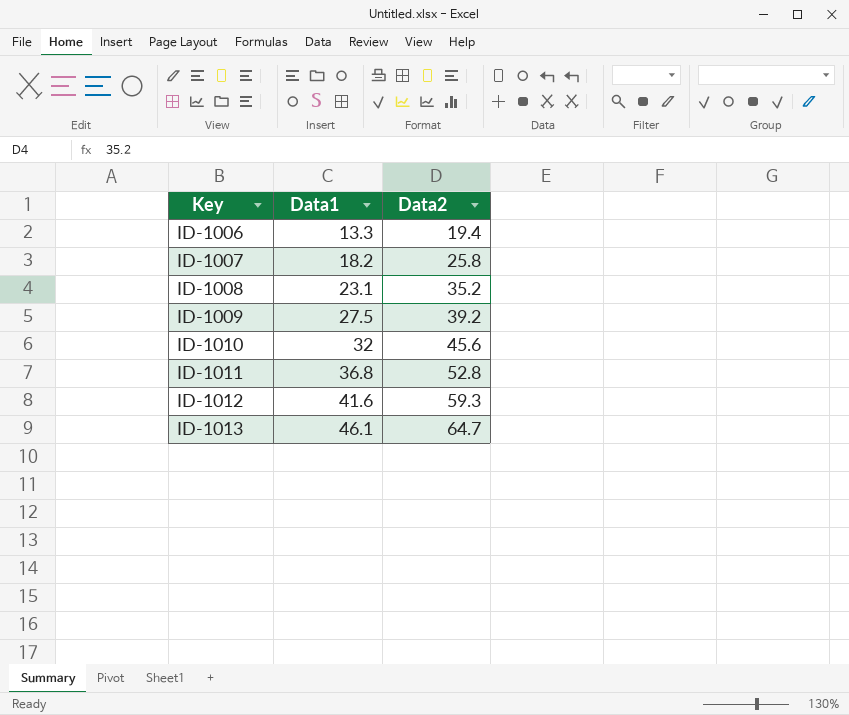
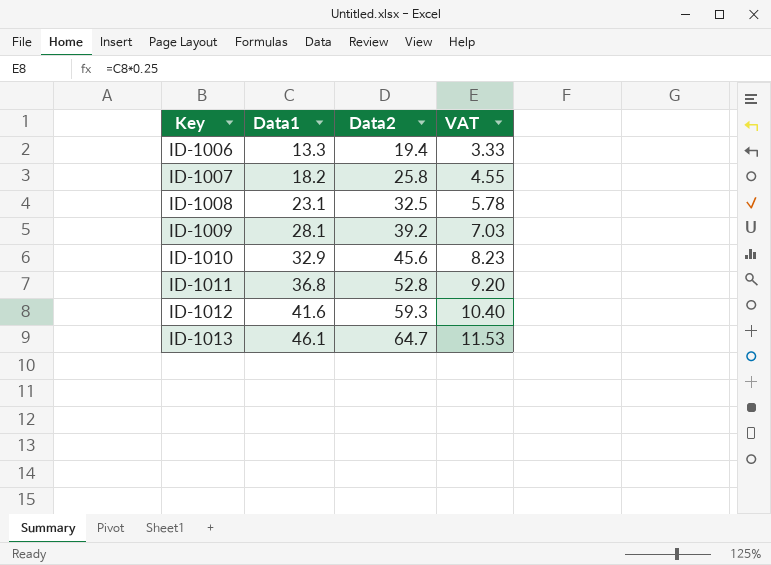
column VAT | formula: none -> [Data1] * 0.25
ID-1008 | Data2: 35.2 -> 32.5
ID-1009 | Data1: 27.5 -> 28.1
ID-1010 | Data1: 32 -> 32.9

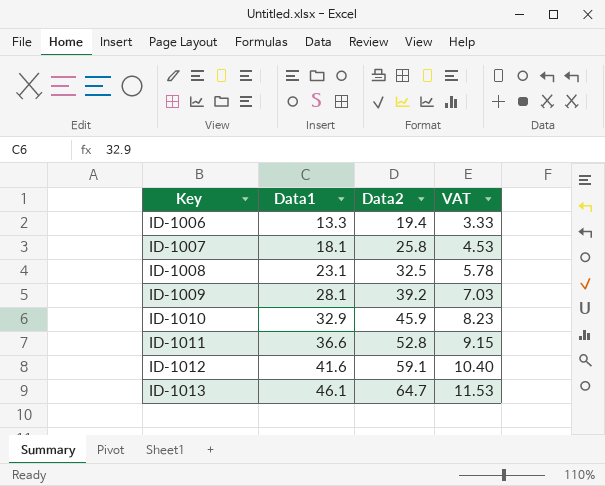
ID-1007 | Data1: 18.2 -> 18.1
ID-1007 | VAT: 4.55 -> 4.53
ID-1010 | Data2: 45.6 -> 45.9
ID-1011 | Data1: 36.8 -> 36.6
ID-1011 | VAT: 9.20 -> 9.15
ID-1012 | Data2: 59.3 -> 59.1

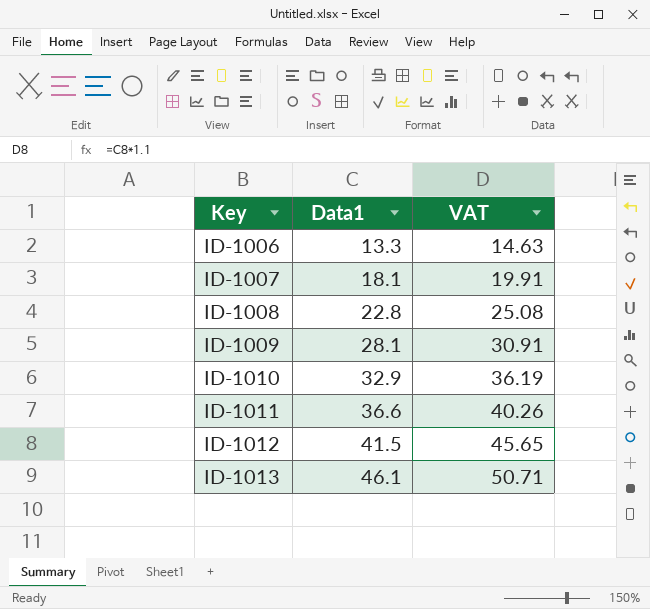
column Data2 | position: 3 -> none
column VAT | formula: [Data1] * 0.25 -> [Data1] * 1.1
ID-1008 | Data1: 23.1 -> 22.8
ID-1012 | Data1: 41.6 -> 41.5

